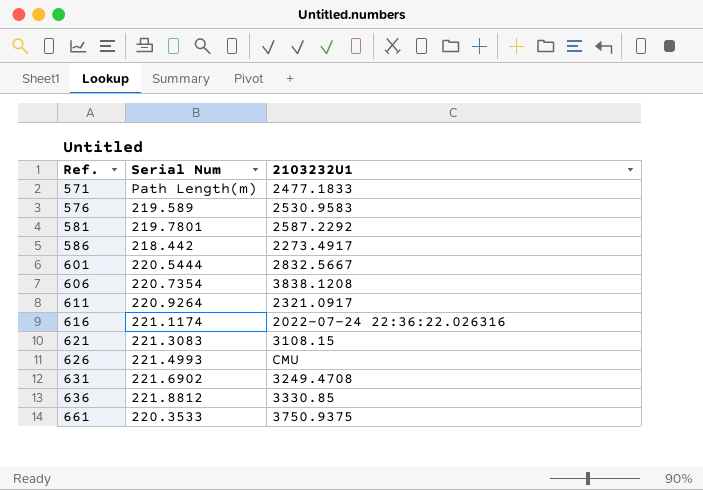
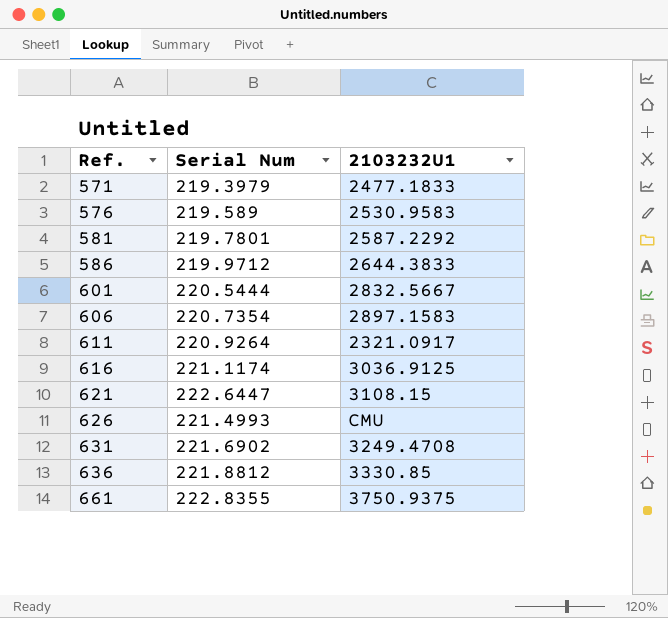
571 | Serial Num: Path Length(m) -> 219.3979
586 | Serial Num: 218.442 -> 219.9712
586 | 2103232U1: 2273.4917 -> 2644.3833
606 | 2103232U1: 3838.1208 -> 2897.1583
616 | 2103232U1: 2022-07-24 22:36:22.026316 -> 3036.9125
621 | Serial Num: 221.3083 -> 222.6447
661 | Serial Num: 220.3533 -> 222.8355

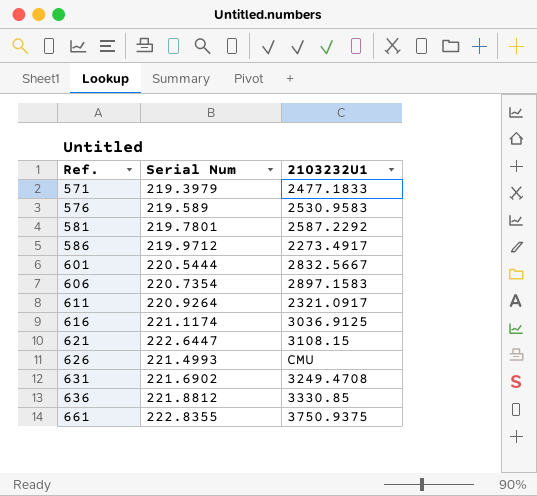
586 | 2103232U1: 2644.3833 -> 2273.4917

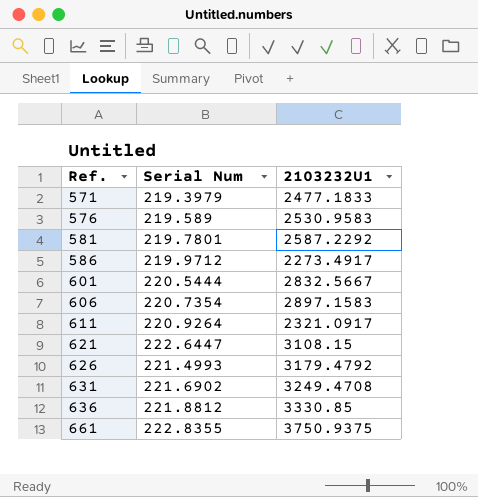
row 616: 221.1174 | 3036.9125 -> none
626 | 2103232U1: CMU -> 3179.4792

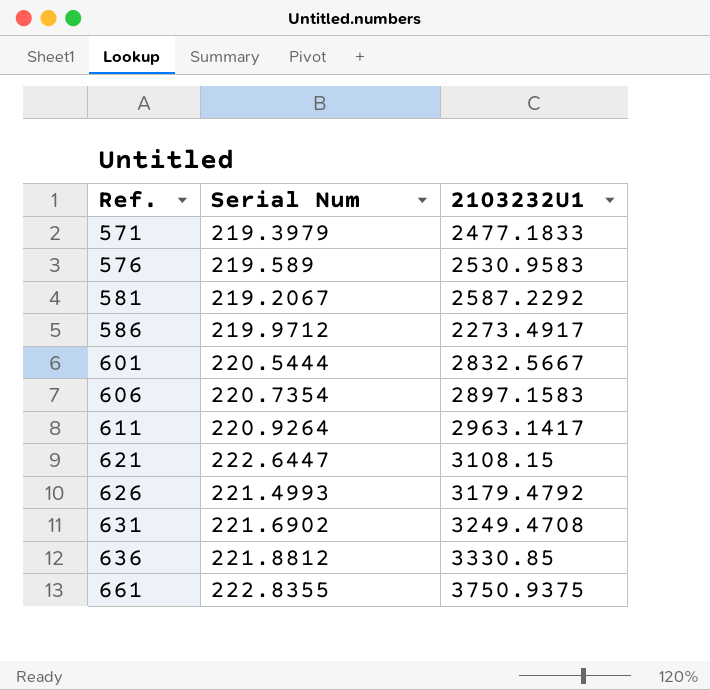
581 | Serial Num: 219.7801 -> 219.2067
611 | 2103232U1: 2321.0917 -> 2963.1417

